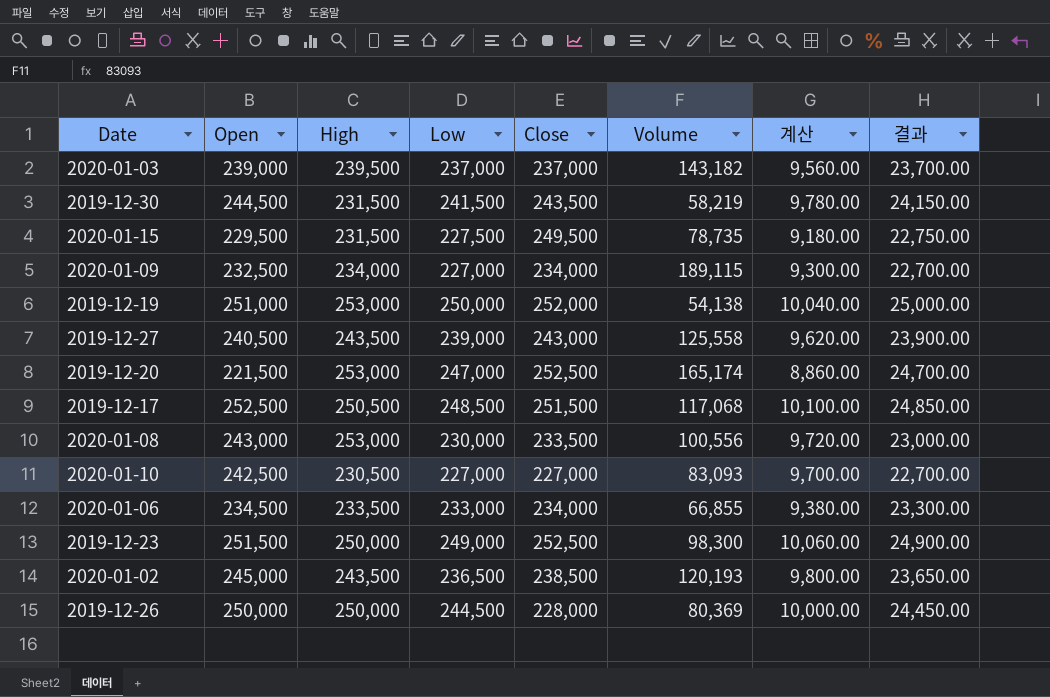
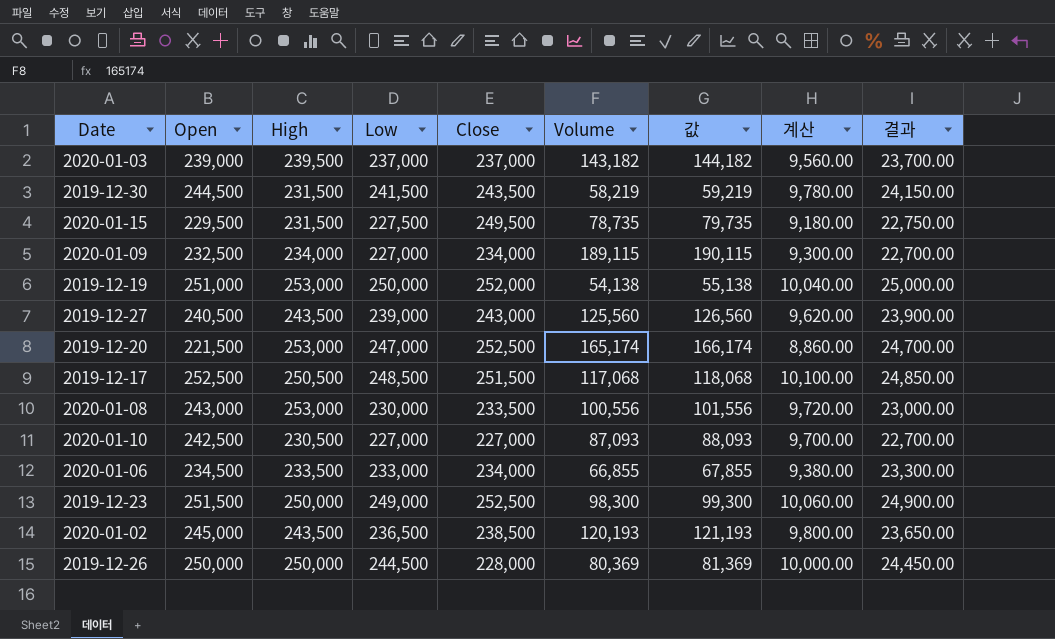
column 값 | formula: none -> [Volume] + 1000
2019-12-27 | Volume: 125,558 -> 125,560
2020-01-10 | Volume: 83,093 -> 87,093

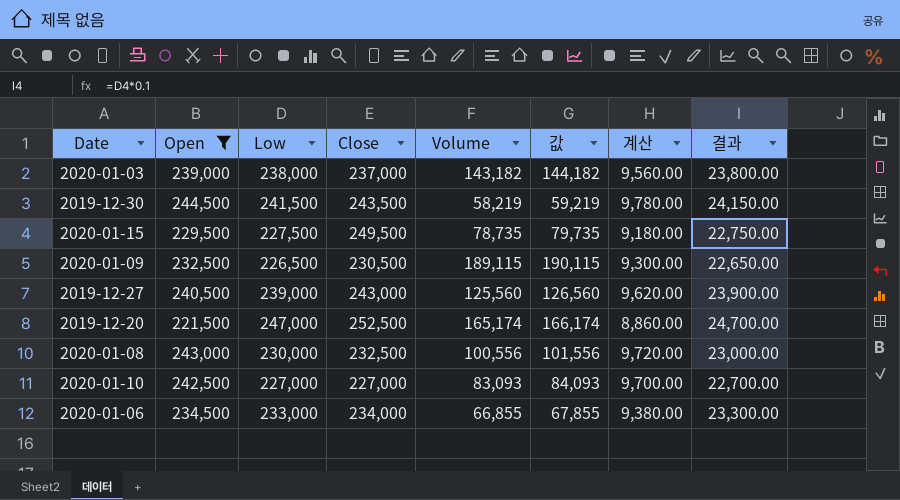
filter: none -> Open <= 244,500
column High | position: 3 -> none
2020-01-03 | Low: 237,000 -> 238,000
2020-01-03 | 결과: 23,700.00 -> 23,800.00
2020-01-09 | Low: 227,000 -> 226,500
2020-01-09 | Close: 234,000 -> 230,500
2020-01-09 | 결과: 22,700.00 -> 22,650.00
2020-01-08 | Close: 233,500 -> 232,500
2020-01-10 | Volume: 87,093 -> 83,093
2020-01-10 | 값: 88,093 -> 84,093

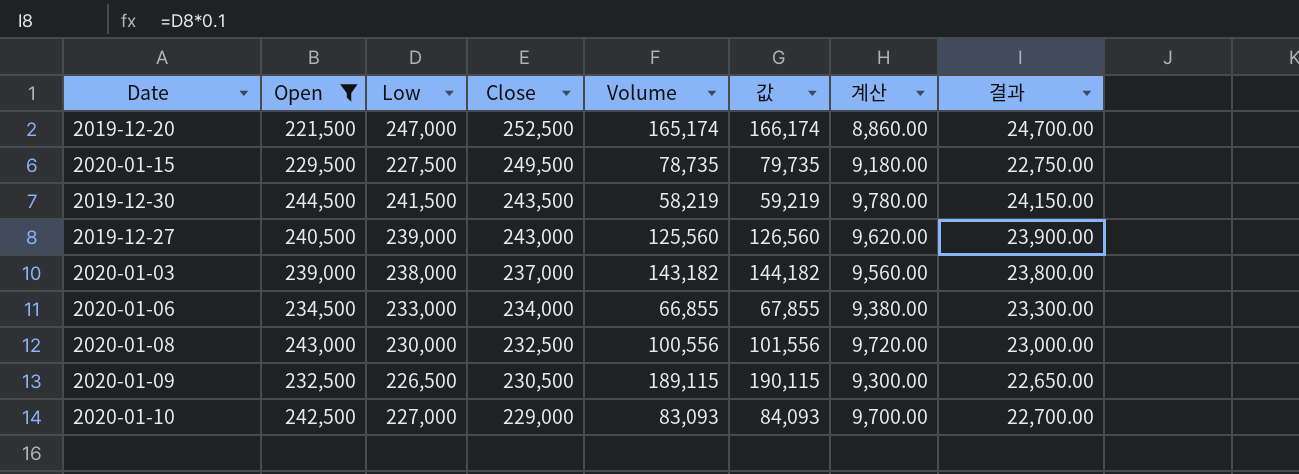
row order: none -> Close descending
2020-01-10 | Close: 227,000 -> 229,000

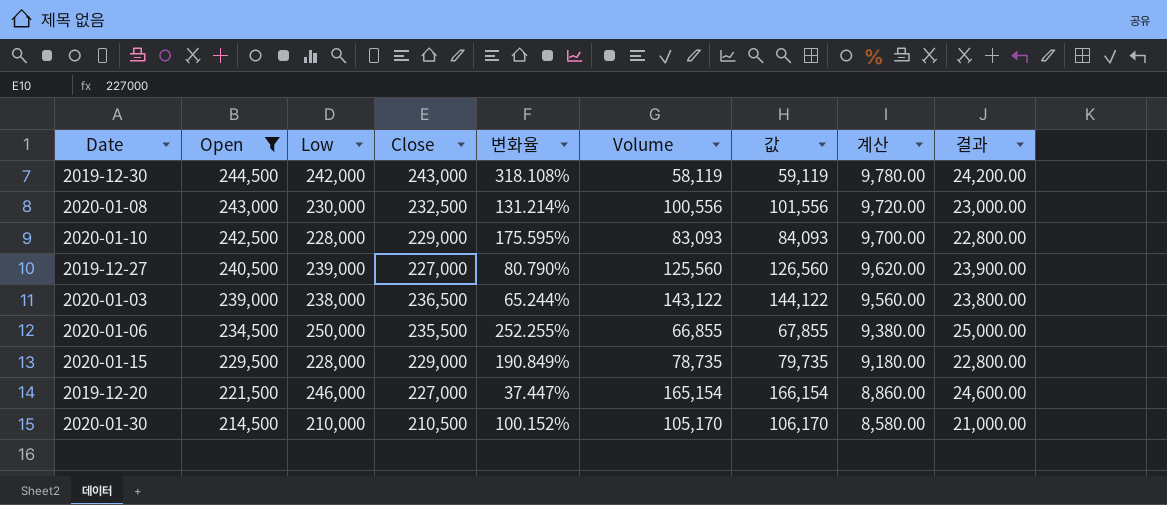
row order: Close descending -> Open descending
column 변화율 | formula: none -> ([Close] - [Volume]) / [Volume]
row 2020-01-09: 232,500 | 226,500 | 230,500 | 189,115 | 190,115 | 9,300.00 | 22,650.00 -> none
2019-12-30 | Low: 241,500 -> 242,000
2019-12-30 | Close: 243,500 -> 243,000
2019-12-30 | Volume: 58,219 -> 58,119
2019-12-30 | 값: 59,219 -> 59,119
2019-12-30 | 결과: 24,150.00 -> 24,200.00
2020-01-10 | Low: 227,000 -> 228,000
2020-01-10 | 결과: 22,700.00 -> 22,800.00
2019-12-27 | Close: 243,000 -> 227,000
2020-01-03 | Close: 237,000 -> 236,500
2020-01-03 | Volume: 143,182 -> 143,122
2020-01-03 | 값: 144,182 -> 144,122
2020-01-06 | Low: 233,000 -> 250,000
2020-01-06 | Close: 234,000 -> 235,500
2020-01-06 | 결과: 23,300.00 -> 25,000.00
2020-01-15 | Low: 227,500 -> 228,000
2020-01-15 | Close: 249,500 -> 229,000
2020-01-15 | 결과: 22,750.00 -> 22,800.00
2019-12-20 | Low: 247,000 -> 246,000
2019-12-20 | Close: 252,500 -> 227,000
2019-12-20 | Volume: 165,174 -> 165,154
2019-12-20 | 값: 166,174 -> 166,154
2019-12-20 | 결과: 24,700.00 -> 24,600.00
row 2020-01-30: none -> 214,500 | 210,000 | 210,500 | 100.152% | 105,170 | 106,170 | 8,580.00 | 21,000.00

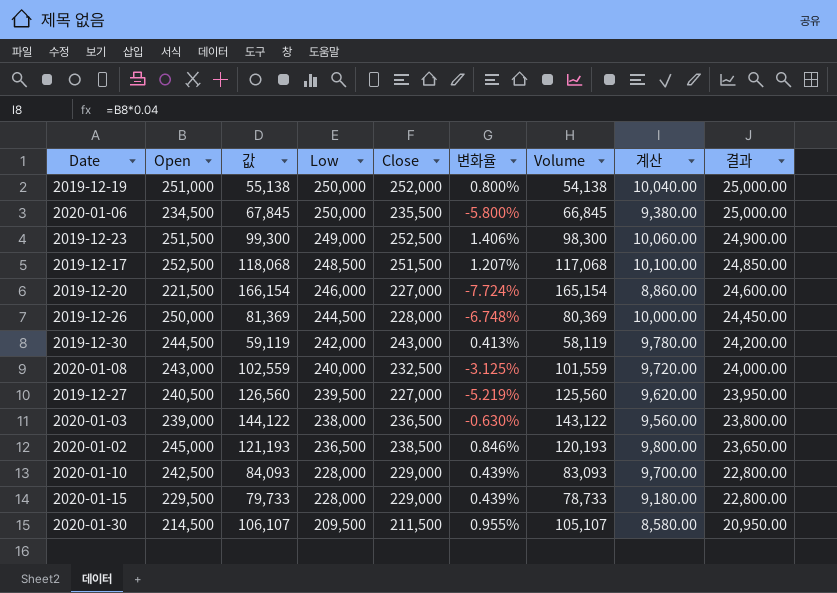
filter: Open <= 244,500 -> none
row order: Open descending -> Low descending
column 값 | position: 7 -> 3
column 변화율 | formula: ([Close] - [Volume]) / [Volume] -> ([Close] - [Low]) / [Low]
2020-01-06 | 값: 67,855 -> 67,845
2020-01-06 | Volume: 66,855 -> 66,845
2020-01-08 | 값: 101,556 -> 102,559
2020-01-08 | Low: 230,000 -> 240,000
2020-01-08 | Volume: 100,556 -> 101,559
2020-01-08 | 결과: 23,000.00 -> 24,000.00
2019-12-27 | Low: 239,000 -> 239,500
2019-12-27 | 결과: 23,900.00 -> 23,950.00
2020-01-15 | 값: 79,735 -> 79,733
2020-01-15 | Volume: 78,735 -> 78,733
2020-01-30 | 값: 106,170 -> 106,107
2020-01-30 | Low: 210,000 -> 209,500
2020-01-30 | Close: 210,500 -> 211,500
2020-01-30 | Volume: 105,170 -> 105,107
2020-01-30 | 결과: 21,000.00 -> 20,950.00

